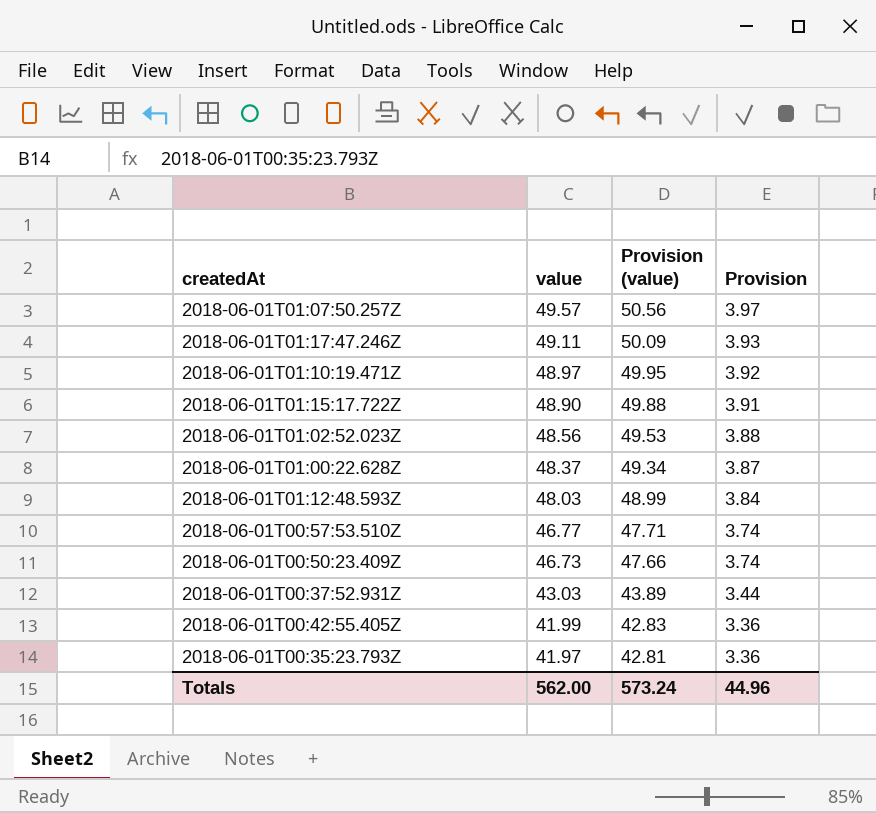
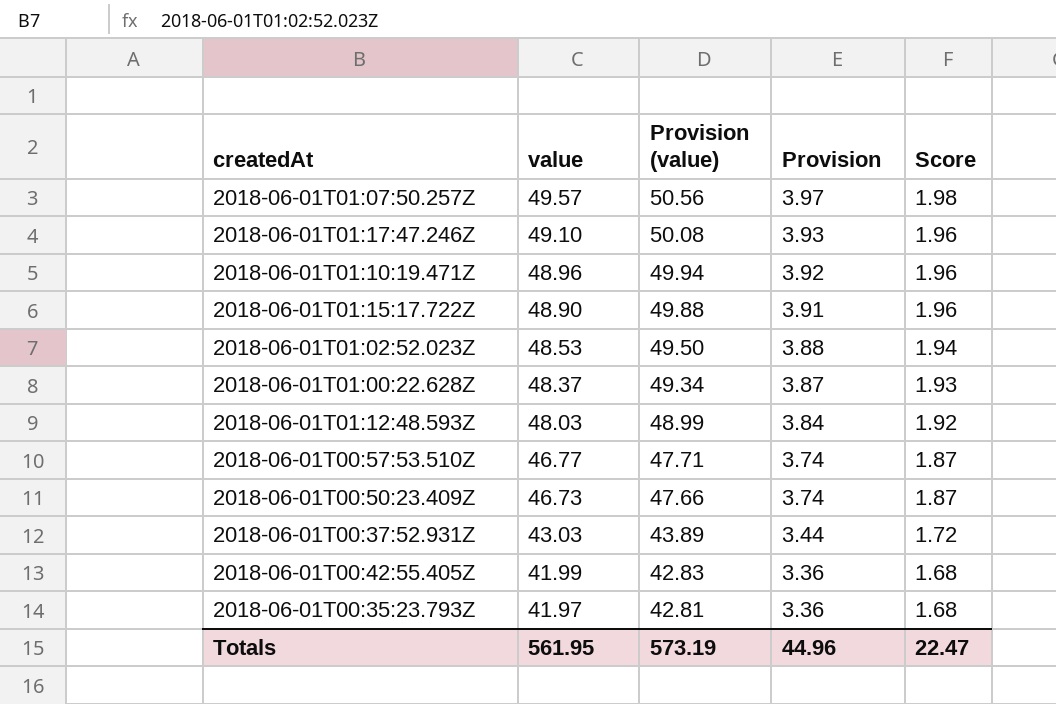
column Score | formula: none -> [value] * 0.04
2018-06-01T01:17:47.246Z | value: 49.11 -> 49.10
2018-06-01T01:17:47.246Z | Provision (value): 50.09 -> 50.08
2018-06-01T01:10:19.471Z | value: 48.97 -> 48.96
2018-06-01T01:10:19.471Z | Provision (value): 49.95 -> 49.94
2018-06-01T01:02:52.023Z | value: 48.56 -> 48.53
2018-06-01T01:02:52.023Z | Provision (value): 49.53 -> 49.50
Totals | value: 562.00 -> 561.95
Totals | Provision (value): 573.24 -> 573.19

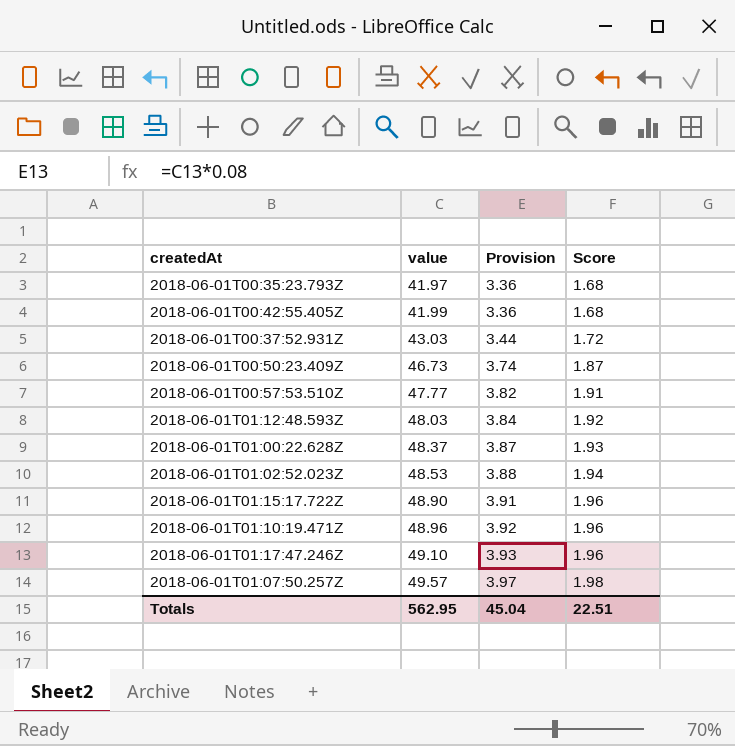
row order: value descending -> value ascending
column Provision (value) | formula: [value] * 1.02 -> none
2018-06-01T00:57:53.510Z | value: 46.77 -> 47.77
2018-06-01T00:57:53.510Z | Provision: 3.74 -> 3.82
2018-06-01T00:57:53.510Z | Score: 1.87 -> 1.91
Totals | value: 561.95 -> 562.95
Totals | Provision: 44.96 -> 45.04
Totals | Score: 22.47 -> 22.51

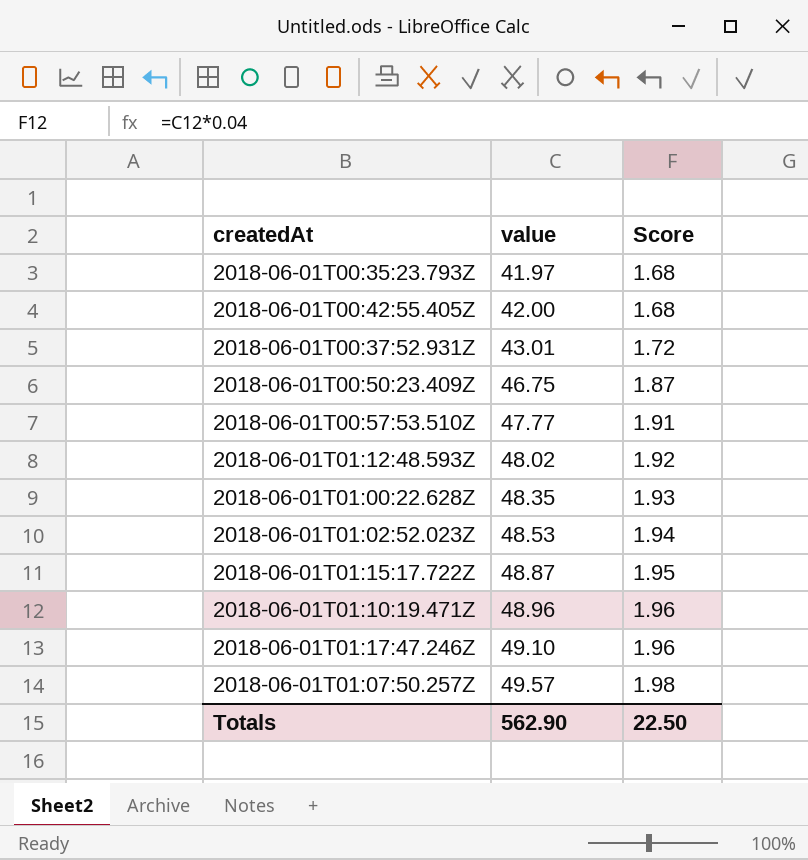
column Provision | formula: [value] * 0.08 -> none
2018-06-01T00:42:55.405Z | value: 41.99 -> 42.00
2018-06-01T00:37:52.931Z | value: 43.03 -> 43.01
2018-06-01T00:50:23.409Z | value: 46.73 -> 46.75
2018-06-01T01:12:48.593Z | value: 48.03 -> 48.02
2018-06-01T01:00:22.628Z | value: 48.37 -> 48.35
2018-06-01T01:15:17.722Z | value: 48.90 -> 48.87
2018-06-01T01:15:17.722Z | Score: 1.96 -> 1.95
Totals | value: 562.95 -> 562.90
Totals | Score: 22.51 -> 22.50

